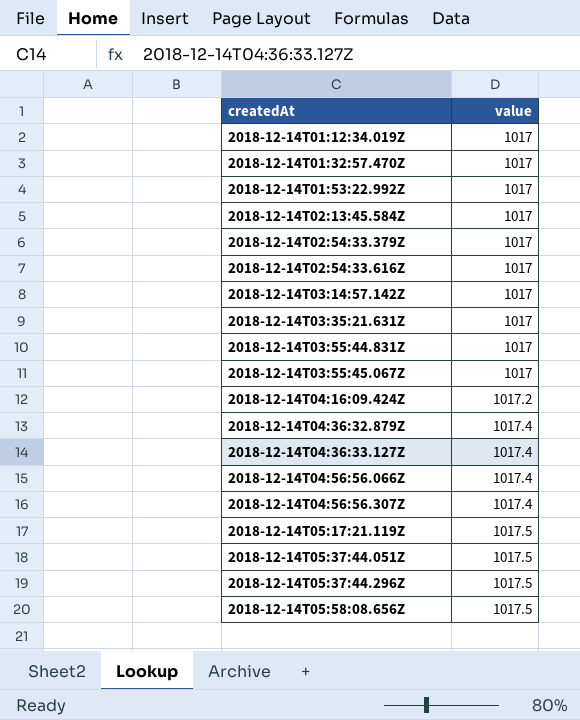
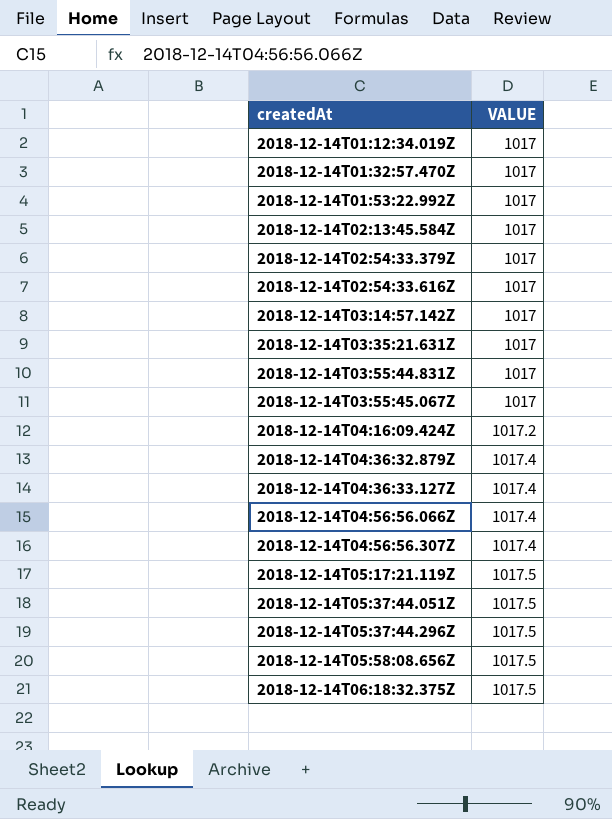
column name: value -> VALUE
row 2018-12-14T06:18:32.375Z: none -> 1017.5

